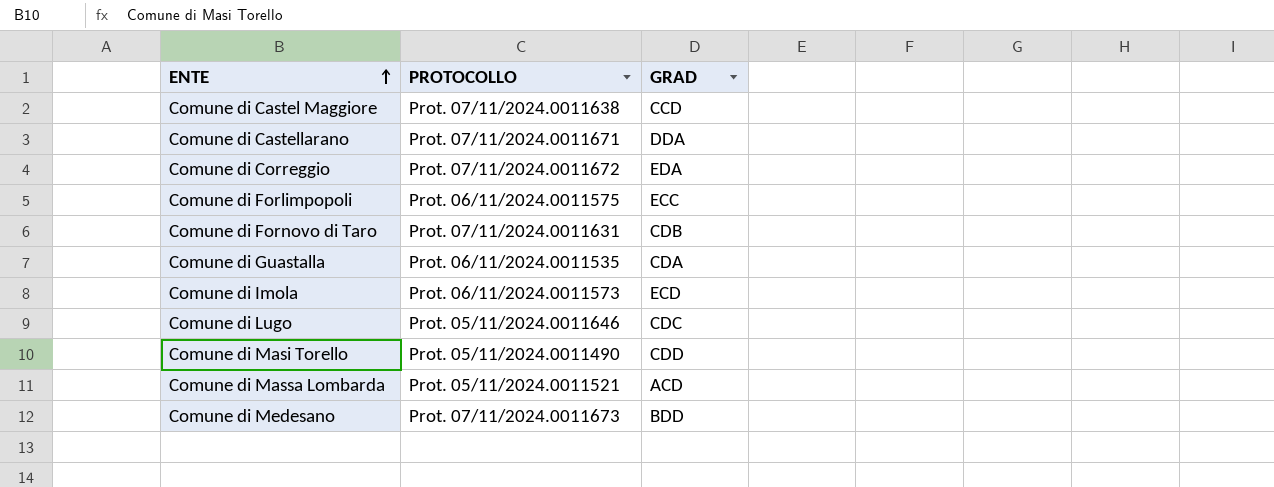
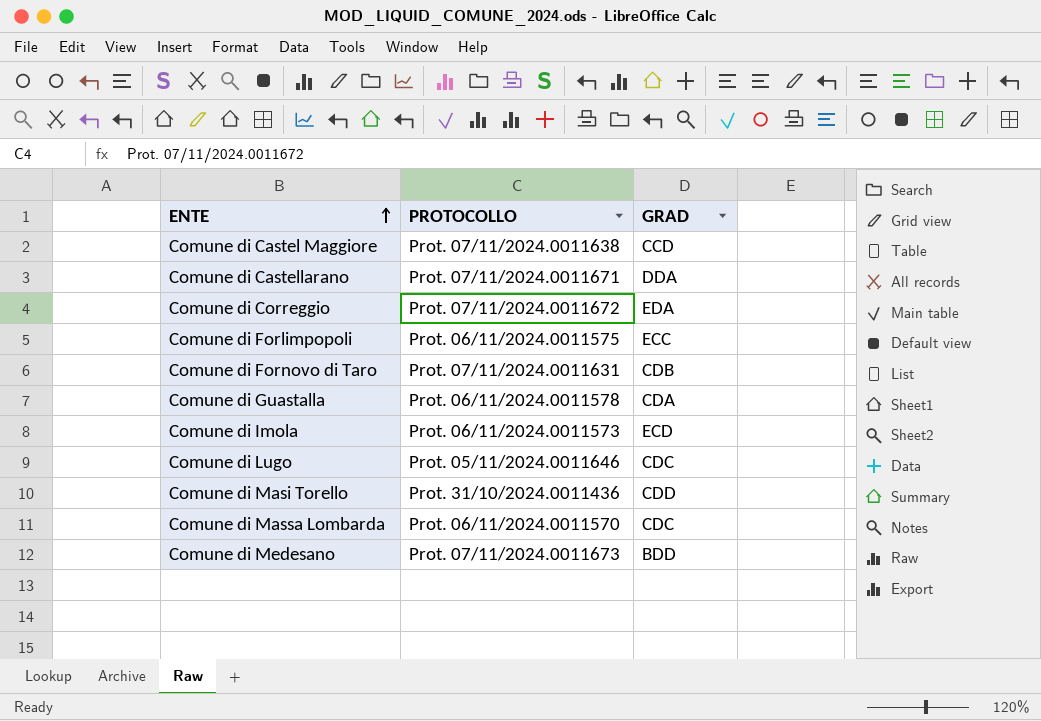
Comune di Guastalla | PROTOCOLLO: Prot. 06/11/2024.0011535 -> Prot. 06/11/2024.0011578
Comune di Masi Torello | PROTOCOLLO: Prot. 05/11/2024.0011490 -> Prot. 31/10/2024.0011436
Comune di Massa Lombarda | PROTOCOLLO: Prot. 05/11/2024.0011521 -> Prot. 06/11/2024.0011570
Comune di Massa Lombarda | GRAD: ACD -> CDC

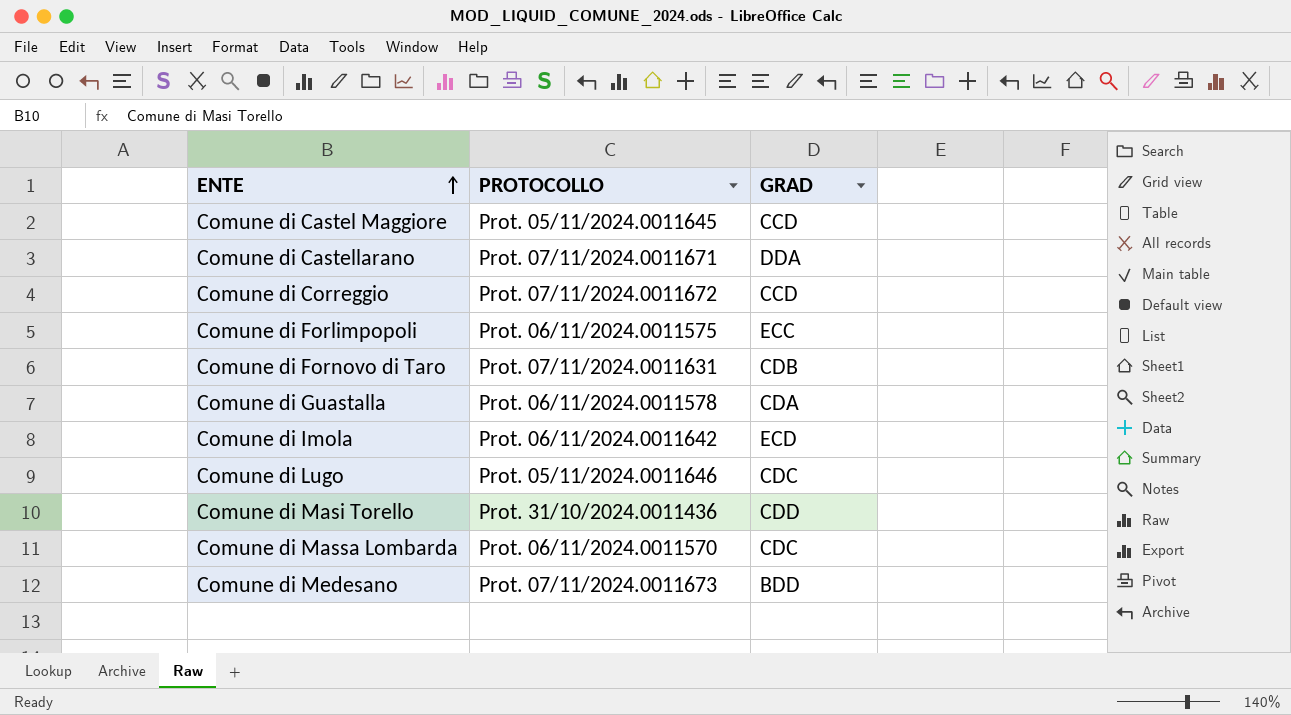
Comune di Castel Maggiore | PROTOCOLLO: Prot. 07/11/2024.0011638 -> Prot. 05/11/2024.0011645
Comune di Correggio | GRAD: EDA -> CCD
Comune di Imola | PROTOCOLLO: Prot. 06/11/2024.0011573 -> Prot. 06/11/2024.0011642

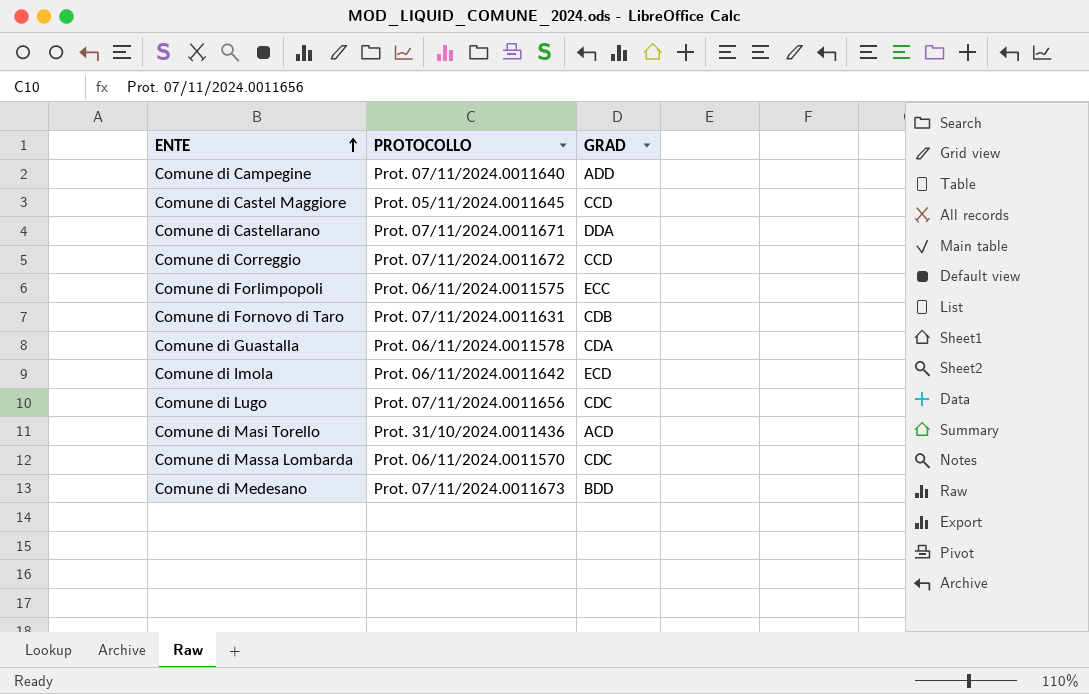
row Comune di Campegine: none -> Prot. 07/11/2024.0011640 | ADD
Comune di Lugo | PROTOCOLLO: Prot. 05/11/2024.0011646 -> Prot. 07/11/2024.0011656
Comune di Masi Torello | GRAD: CDD -> ACD

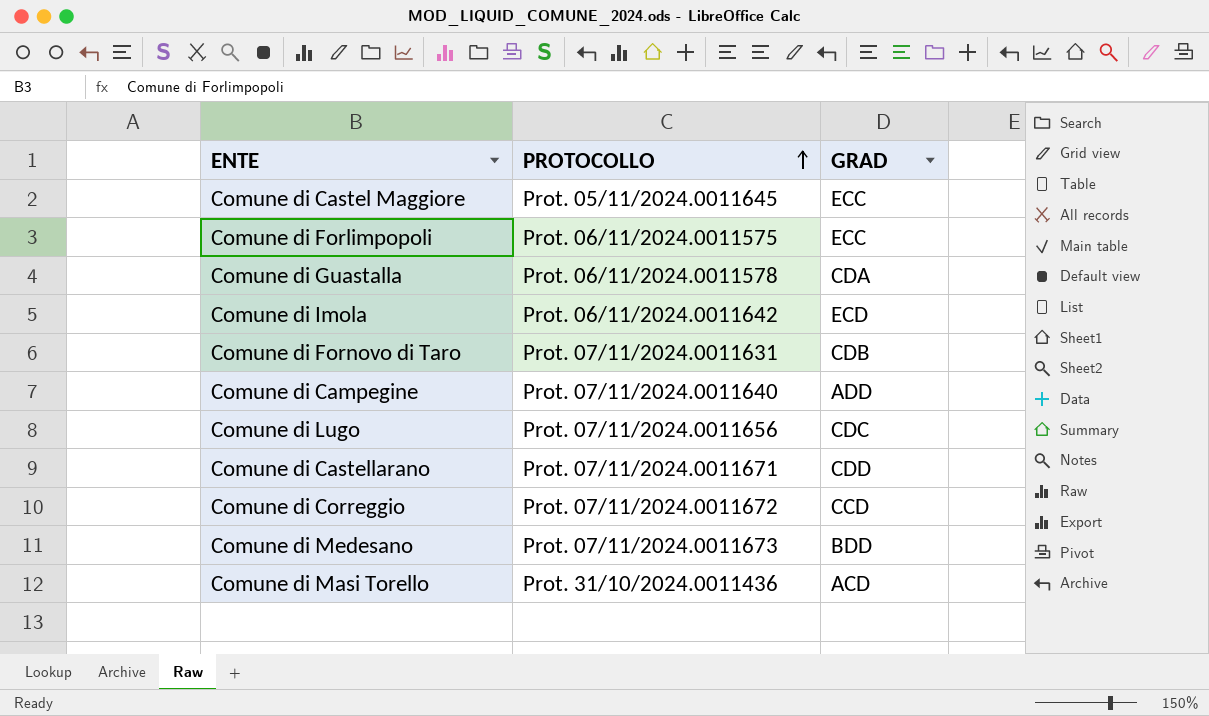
row order: ENTE ascending -> PROTOCOLLO ascending
row Comune di Massa Lombarda: Prot. 06/11/2024.0011570 | CDC -> none
Comune di Castel Maggiore | GRAD: CCD -> ECC
Comune di Castellarano | GRAD: DDA -> CDD

